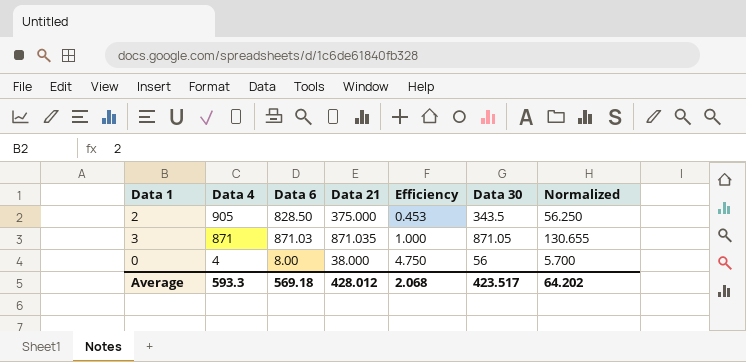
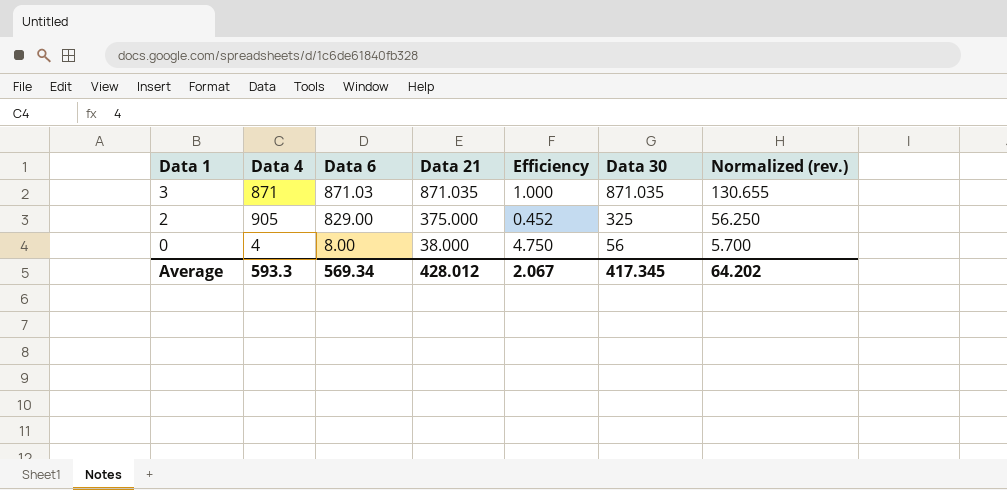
row order: Data 4 descending -> Data 1 descending
column name: Normalized -> Normalized (rev.)
3 | Data 30: 871.05 -> 871.035
2 | Data 6: 828.50 -> 829.00
2 | Efficiency: 0.453 -> 0.452
2 | Data 30: 343.5 -> 325
Average | Data 6: 569.18 -> 569.34
Average | Efficiency: 2.068 -> 2.067
Average | Data 30: 423.517 -> 417.345

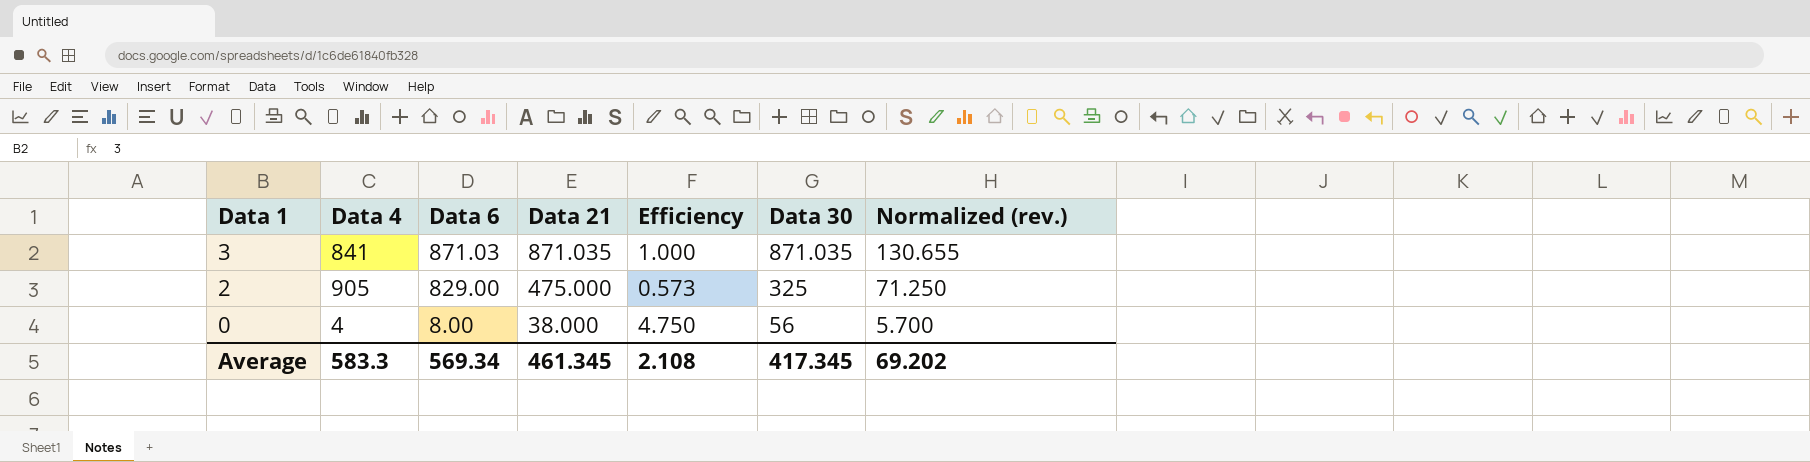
3 | Data 4: 871 -> 841
2 | Data 21: 375.000 -> 475.000
2 | Efficiency: 0.452 -> 0.573
2 | Normalized (rev.): 56.250 -> 71.250
Average | Data 4: 593.3 -> 583.3
Average | Data 21: 428.012 -> 461.345
Average | Efficiency: 2.067 -> 2.108
Average | Normalized (rev.): 64.202 -> 69.202

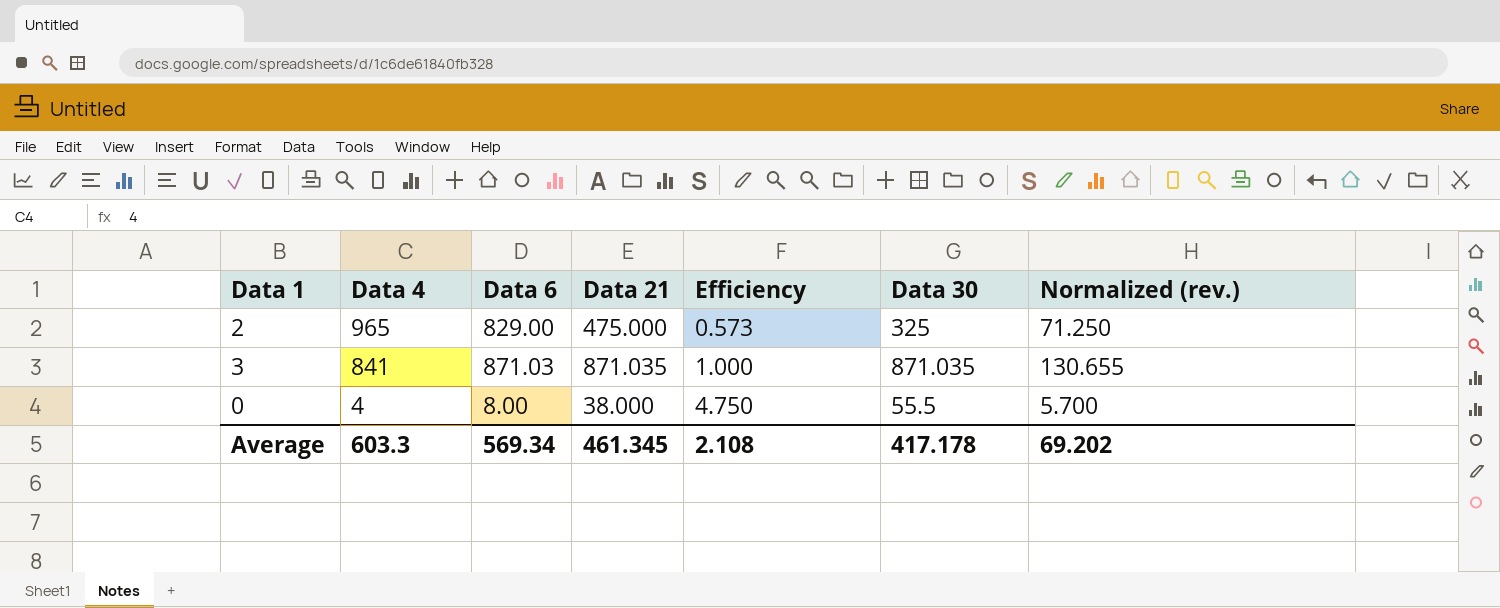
row order: Data 1 descending -> Data 4 descending
2 | Data 4: 905 -> 965
0 | Data 30: 56 -> 55.5
Average | Data 4: 583.3 -> 603.3
Average | Data 30: 417.345 -> 417.178

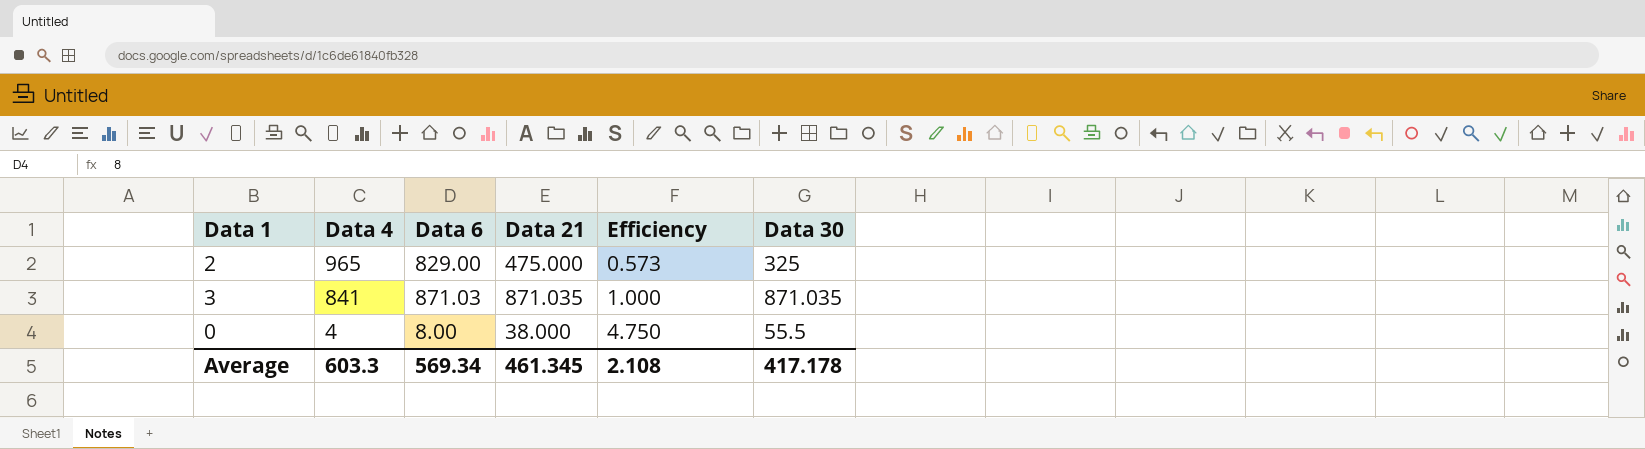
column Normalized (rev.) | formula: [Data 21] * 0.15 -> none

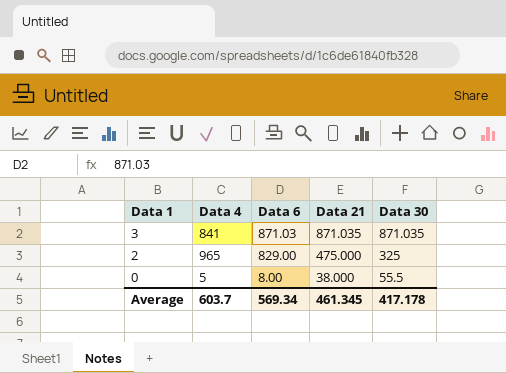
row order: Data 4 descending -> Data 1 descending
column Efficiency | formula: [Data 21] / [Data 6] -> none
0 | Data 4: 4 -> 5
Average | Data 4: 603.3 -> 603.7

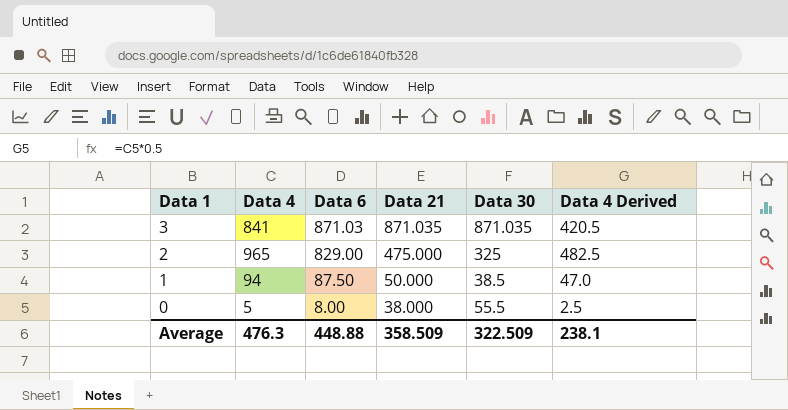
column Data 4 Derived | formula: none -> [Data 4] * 0.5
row 1: none -> 94 | 87.50 | 50.000 | 38.5 | 47.0
Average | Data 4: 603.7 -> 476.3
Average | Data 6: 569.34 -> 448.88
Average | Data 21: 461.345 -> 358.509
Average | Data 30: 417.178 -> 322.509

